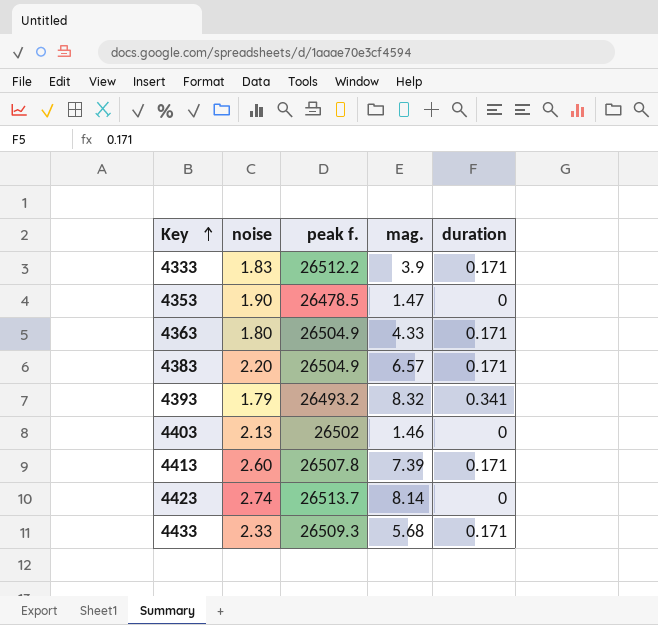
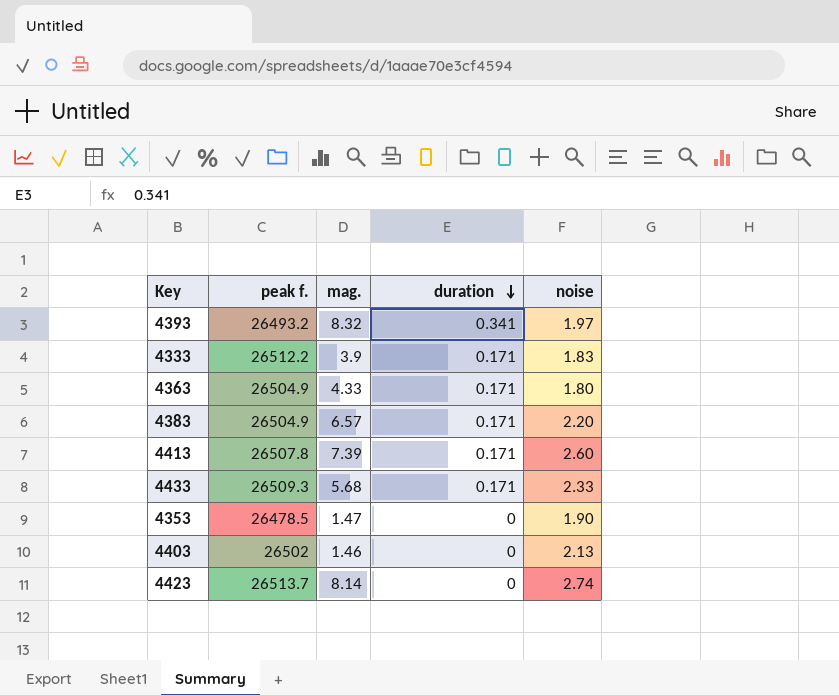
row order: Key ascending -> duration descending
column noise | position: 2 -> 5
4393 | noise: 1.79 -> 1.97

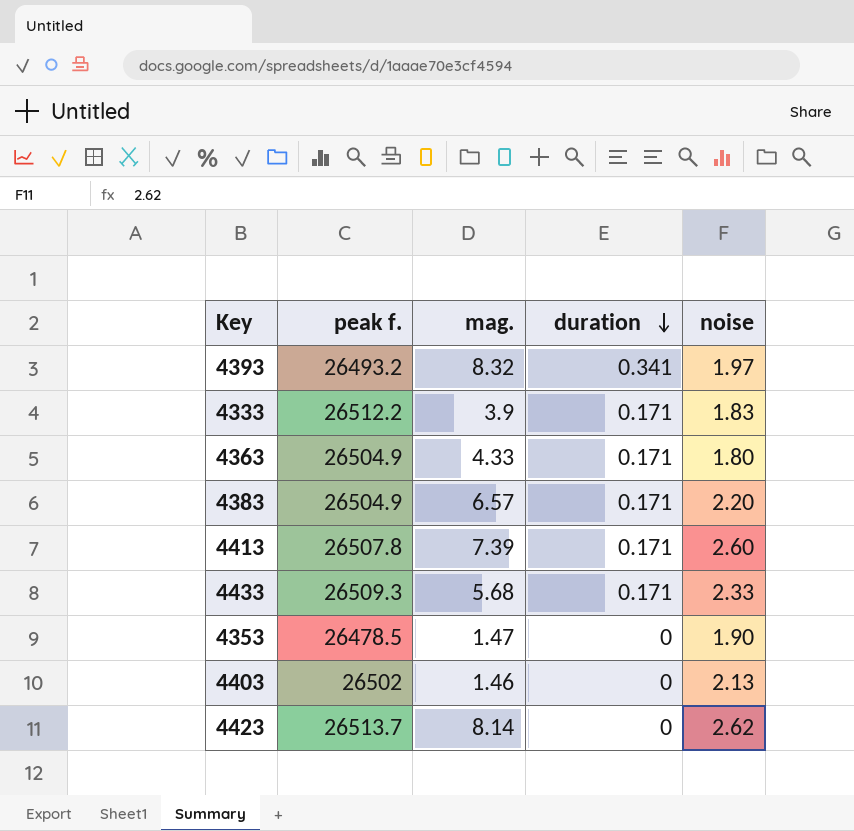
4423 | noise: 2.74 -> 2.62

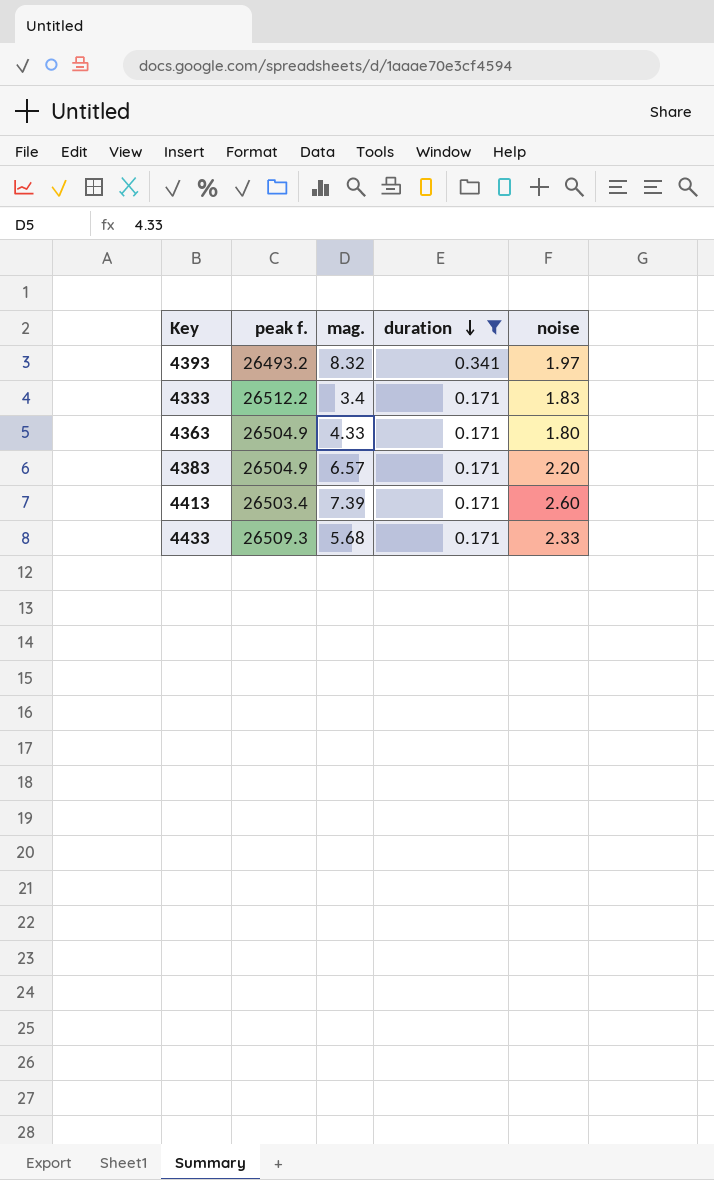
filter: none -> duration != 0
4333 | mag.: 3.9 -> 3.4
4413 | peak f.: 26507.8 -> 26503.4

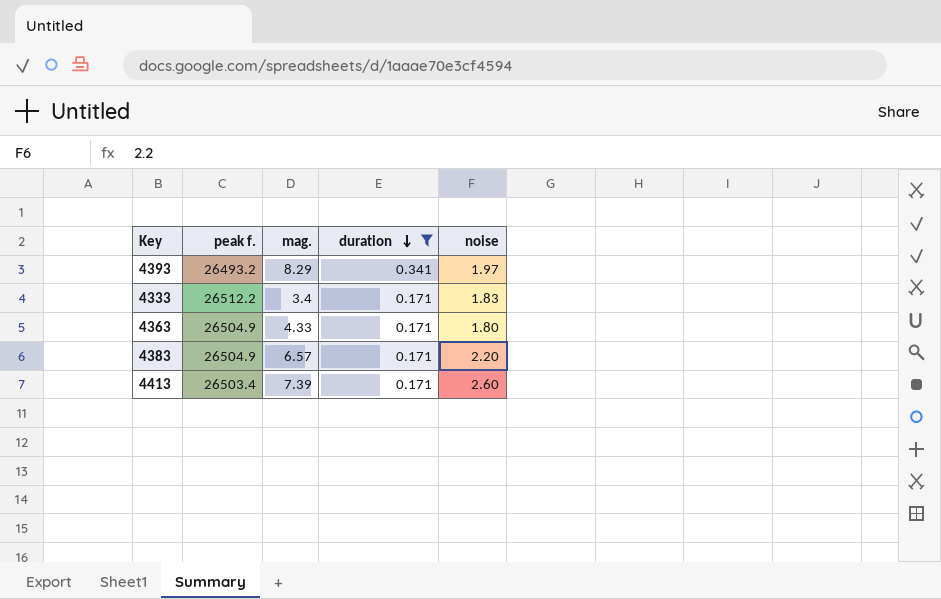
row 4433: 26509.3 | 5.68 | 0.171 | 2.33 -> none
4393 | mag.: 8.32 -> 8.29

